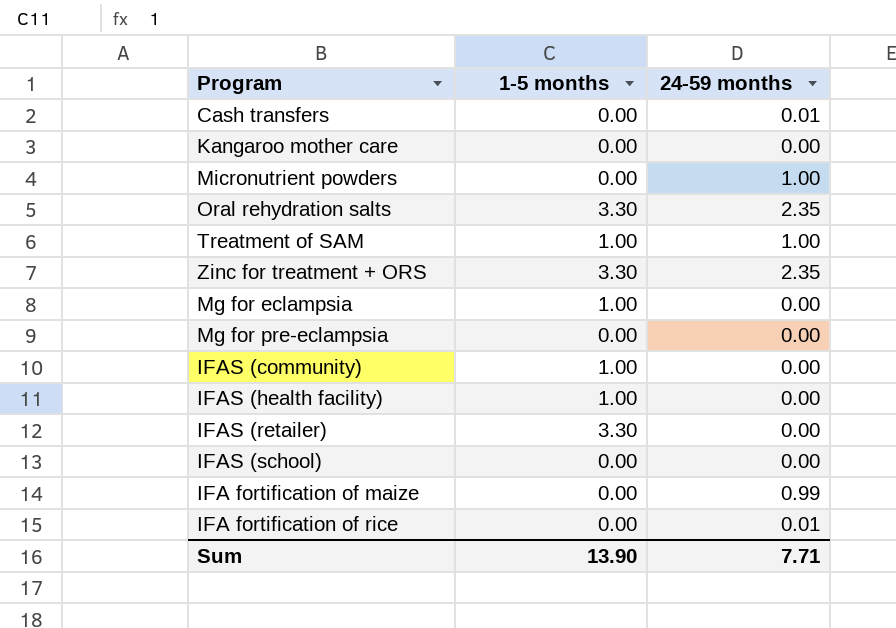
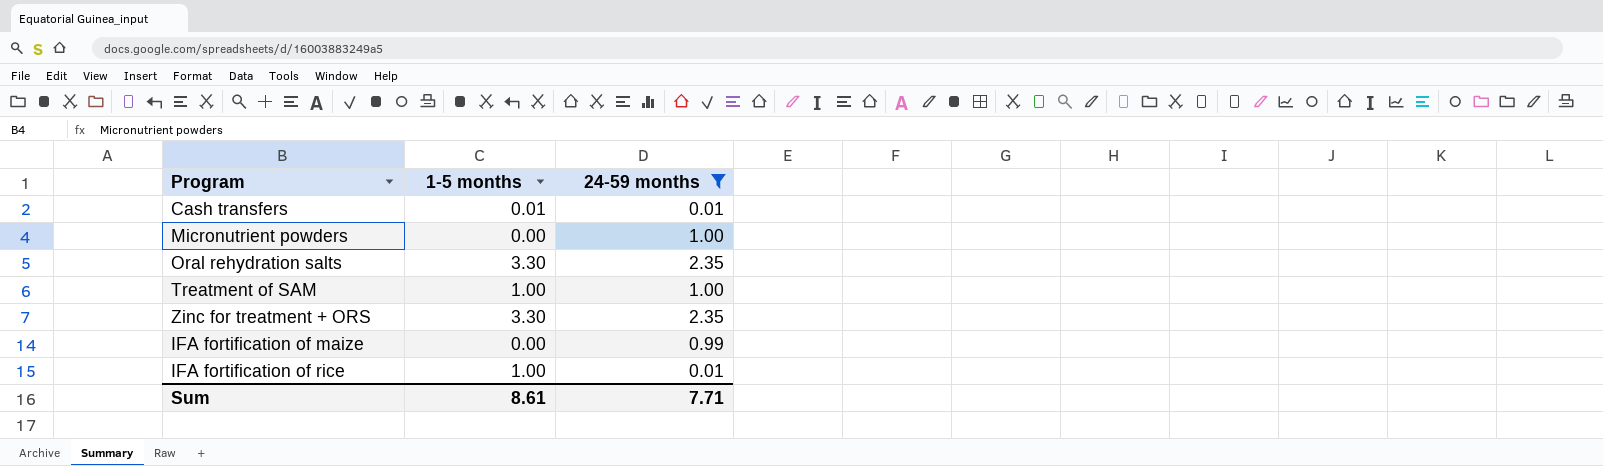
filter: none -> 24-59 months != 0.00
Cash transfers | 1-5 months: 0.00 -> 0.01
IFA fortification of rice | 1-5 months: 0.00 -> 1.00
Sum | 1-5 months: 13.90 -> 8.61

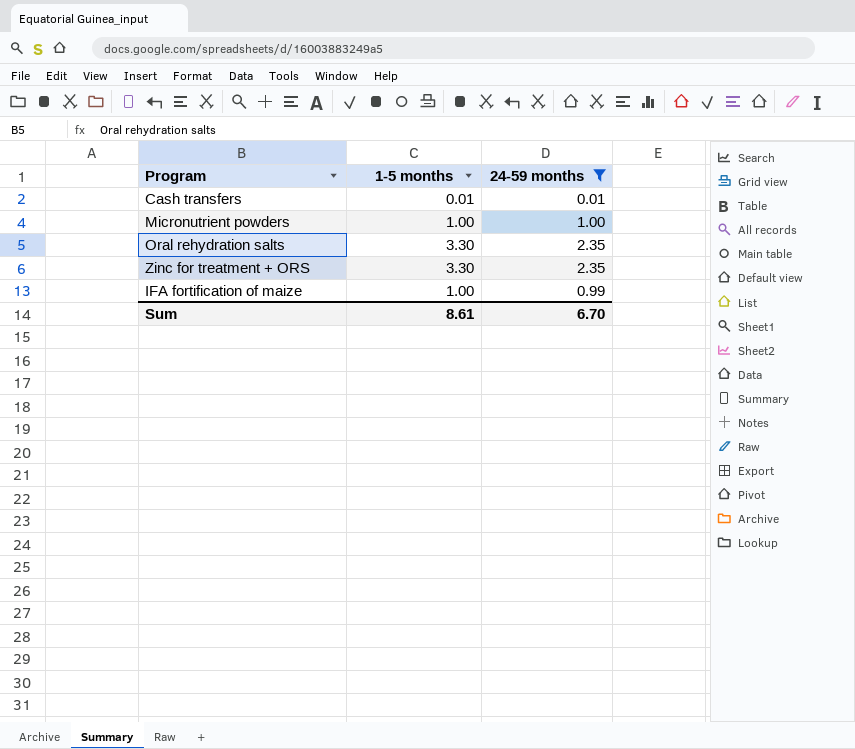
row Treatment of SAM: 1.00 | 1.00 -> none
row IFA fortification of rice: 1.00 | 0.01 -> none
Micronutrient powders | 1-5 months: 0.00 -> 1.00
IFA fortification of maize | 1-5 months: 0.00 -> 1.00
Sum | 24-59 months: 7.71 -> 6.70

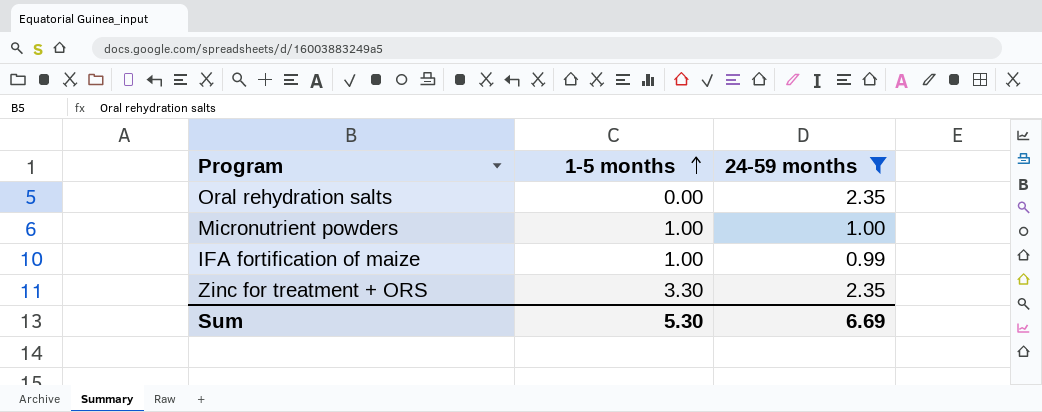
row order: none -> 1-5 months ascending
row Cash transfers: 0.01 | 0.01 -> none
Oral rehydration salts | 1-5 months: 3.30 -> 0.00
Sum | 1-5 months: 8.61 -> 5.30
Sum | 24-59 months: 6.70 -> 6.69

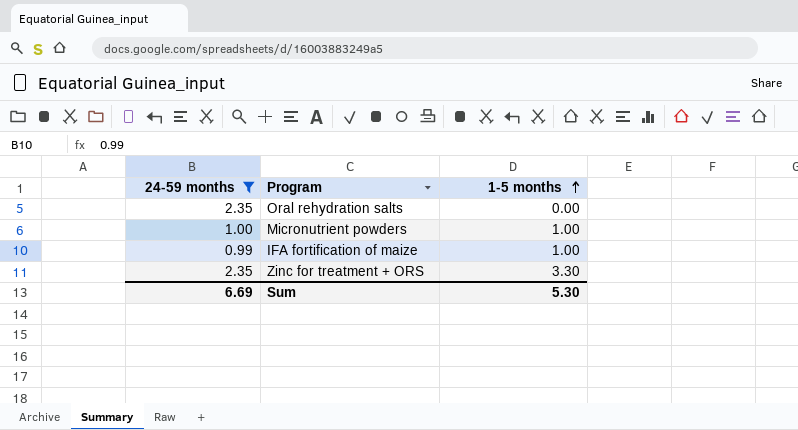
column 24-59 months | position: 3 -> 1

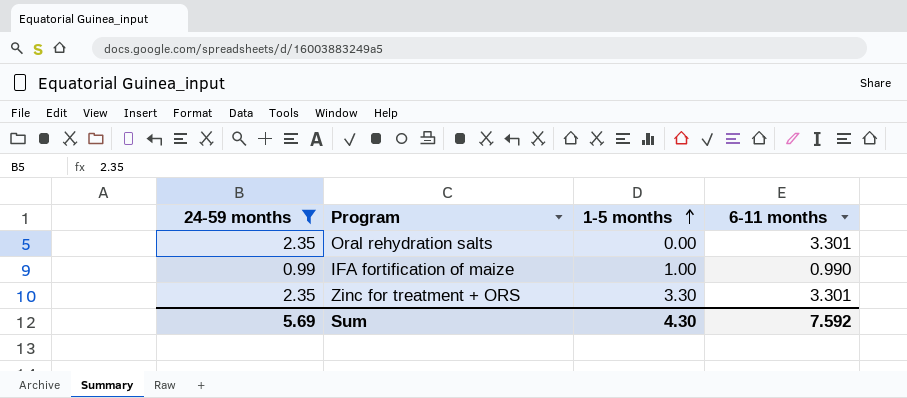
column 6-11 months | position: none -> 4
row Micronutrient powders: 1.00 | 1.00 -> none
Sum | 24-59 months: 6.69 -> 5.69
Sum | 1-5 months: 5.30 -> 4.30

